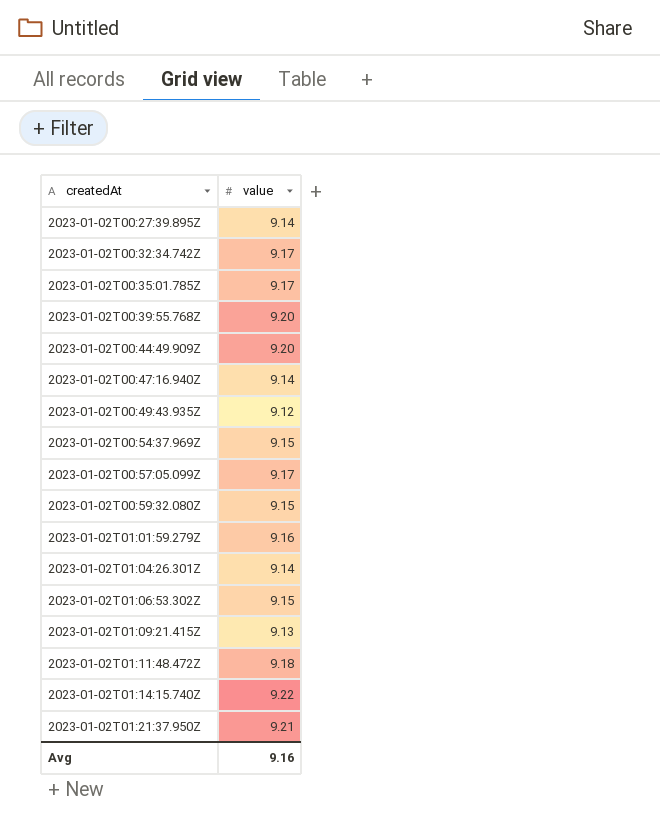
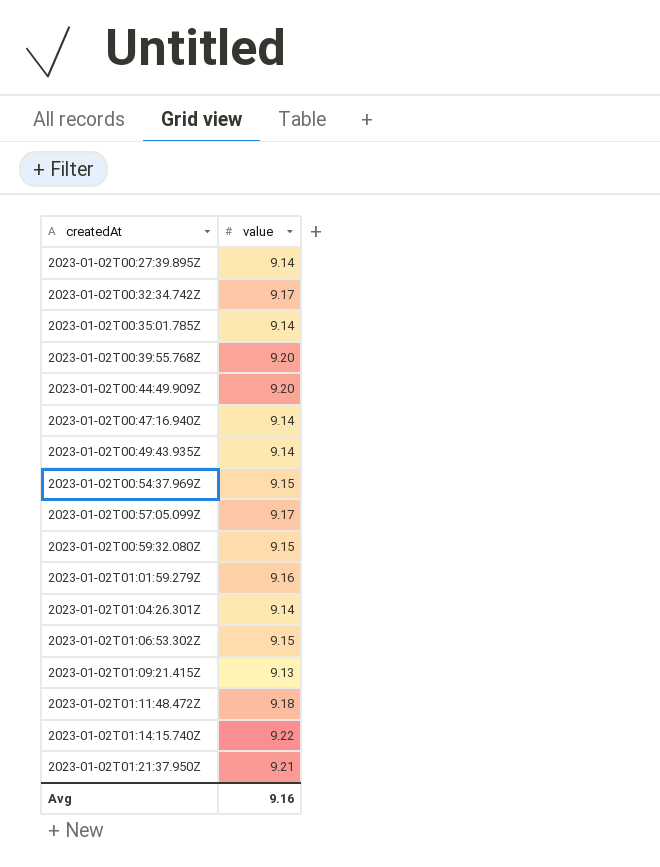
2023-01-02T00:35:01.785Z | value: 9.17 -> 9.14
2023-01-02T00:49:43.935Z | value: 9.12 -> 9.14

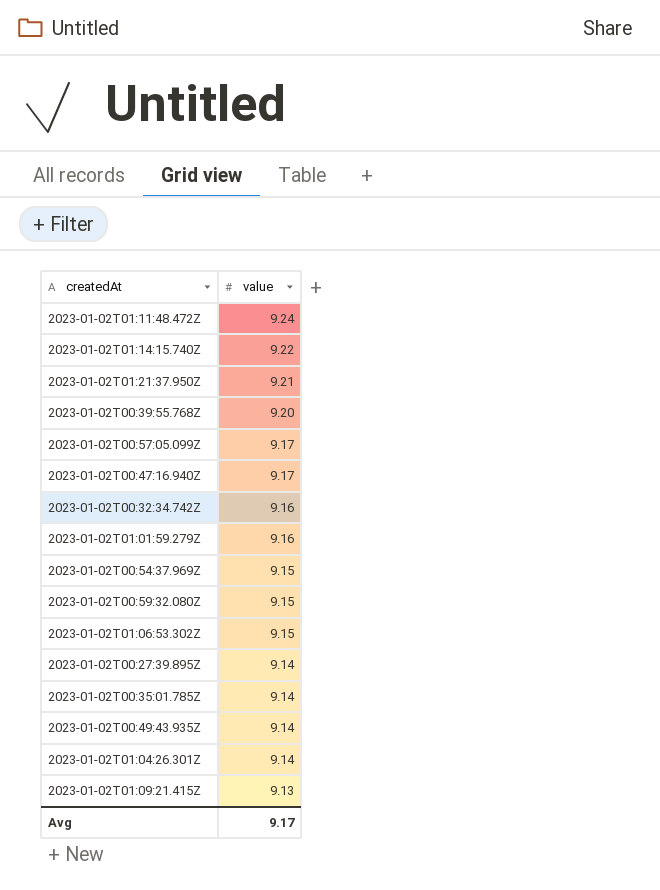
row order: createdAt ascending -> value descending
row 2023-01-02T00:44:49.909Z: 9.20 -> none
2023-01-02T01:11:48.472Z | value: 9.18 -> 9.24
2023-01-02T00:47:16.940Z | value: 9.14 -> 9.17
2023-01-02T00:32:34.742Z | value: 9.17 -> 9.16
Avg | value: 9.16 -> 9.17

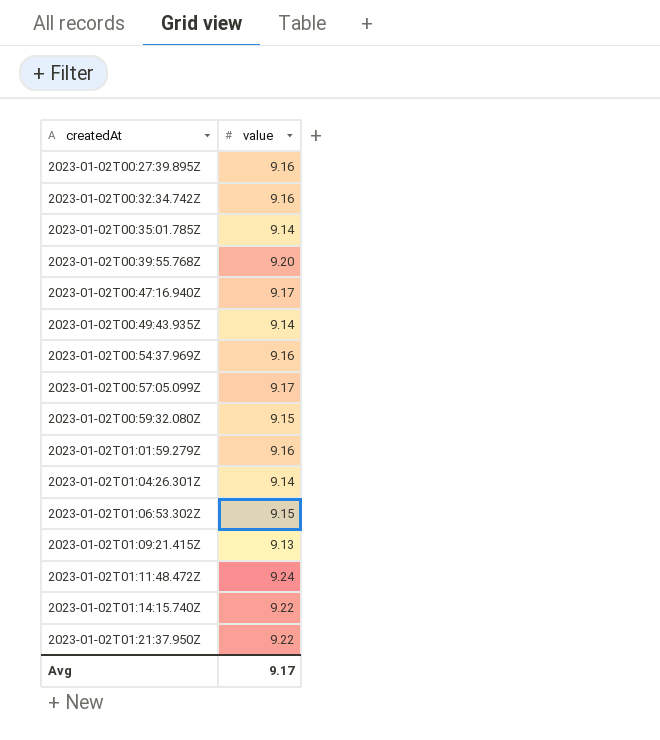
row order: value descending -> createdAt ascending
2023-01-02T00:27:39.895Z | value: 9.14 -> 9.16
2023-01-02T00:54:37.969Z | value: 9.15 -> 9.16
2023-01-02T01:21:37.950Z | value: 9.21 -> 9.22

